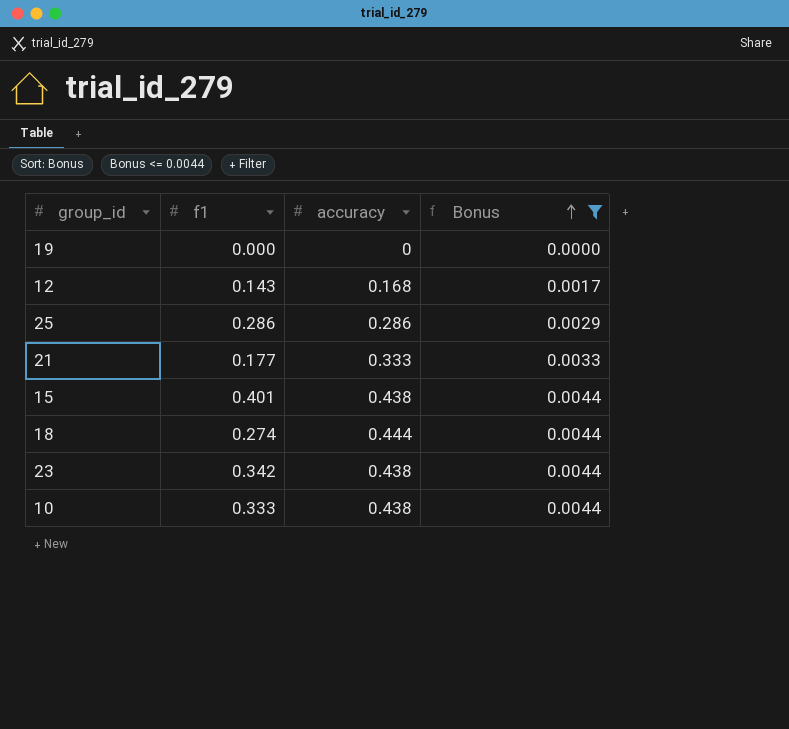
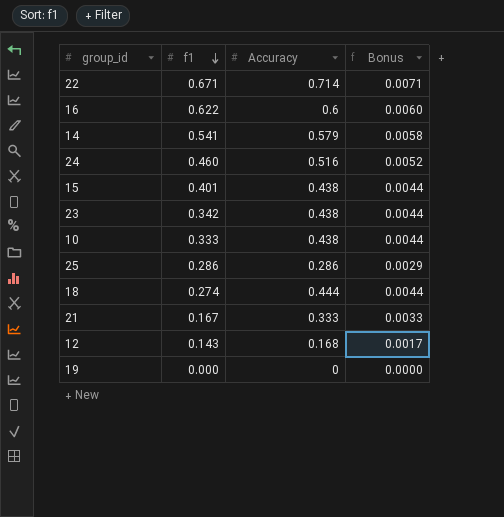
filter: Bonus <= 0.0044 -> none
row order: Bonus ascending -> f1 descending
column name: accuracy -> Accuracy
21 | f1: 0.177 -> 0.167

